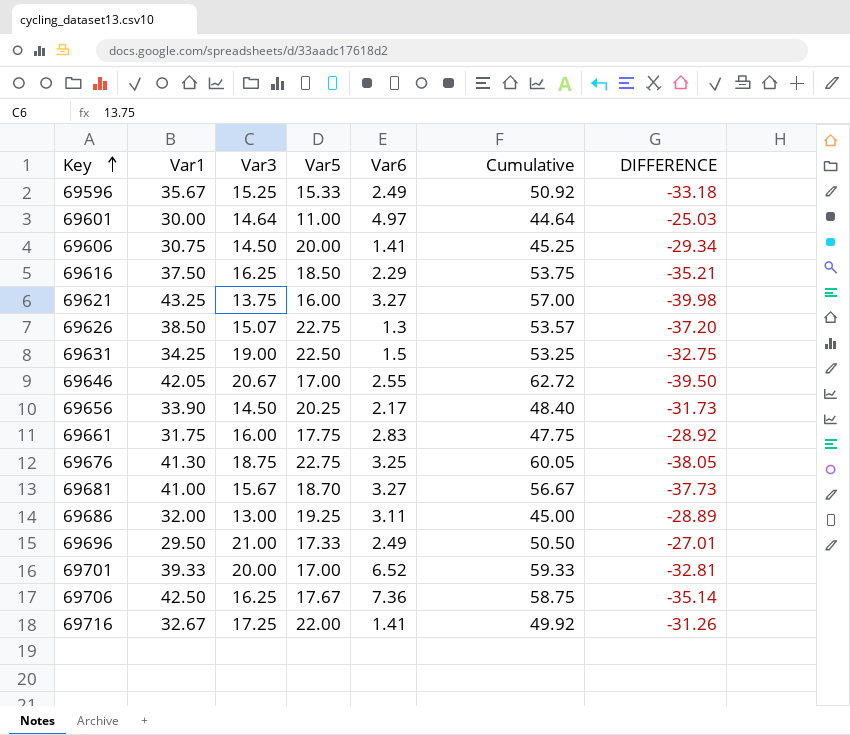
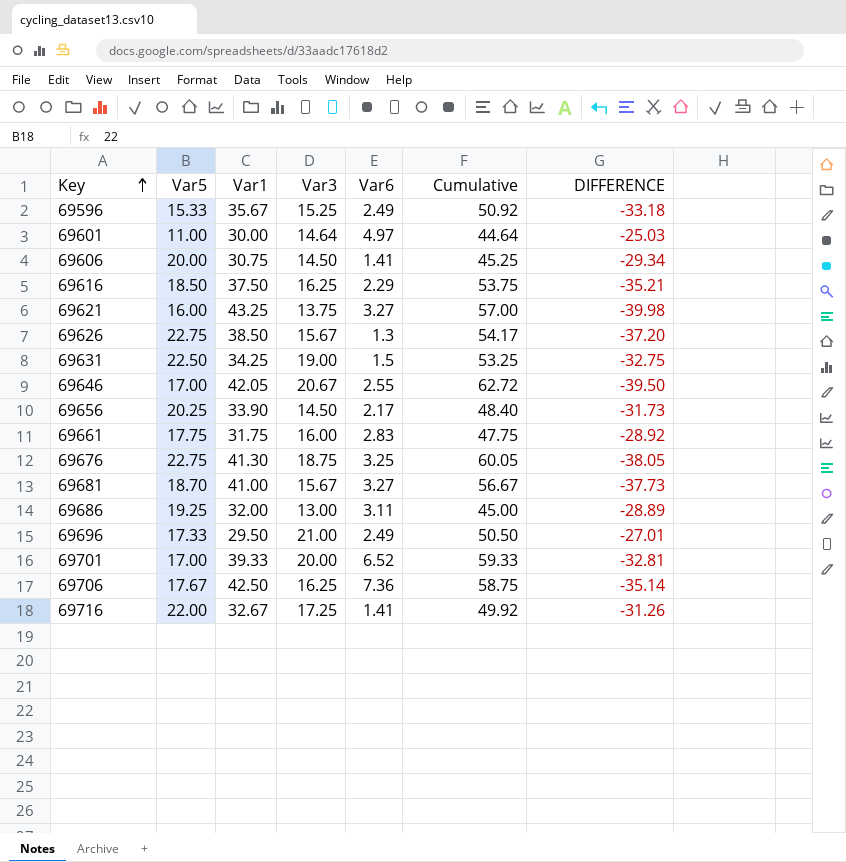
column Var5 | position: 4 -> 2
69626 | Var3: 15.07 -> 15.67
69626 | Cumulative: 53.57 -> 54.17

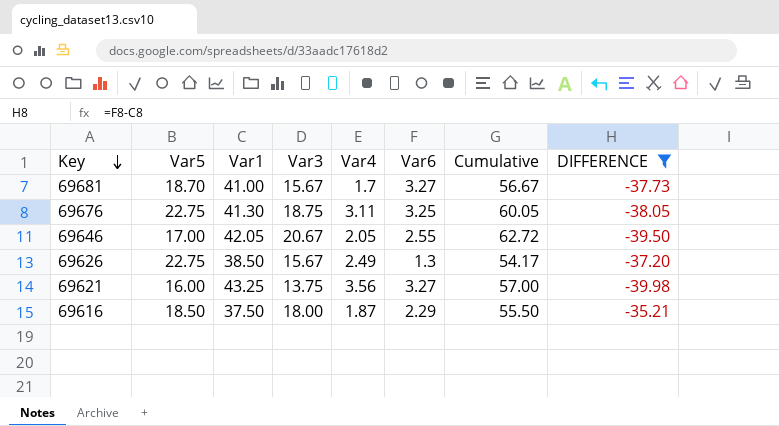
filter: none -> DIFFERENCE <= -35.21
row order: Key ascending -> Key descending
column Var4 | position: none -> 5
69616 | Var3: 16.25 -> 18.00
69616 | Cumulative: 53.75 -> 55.50

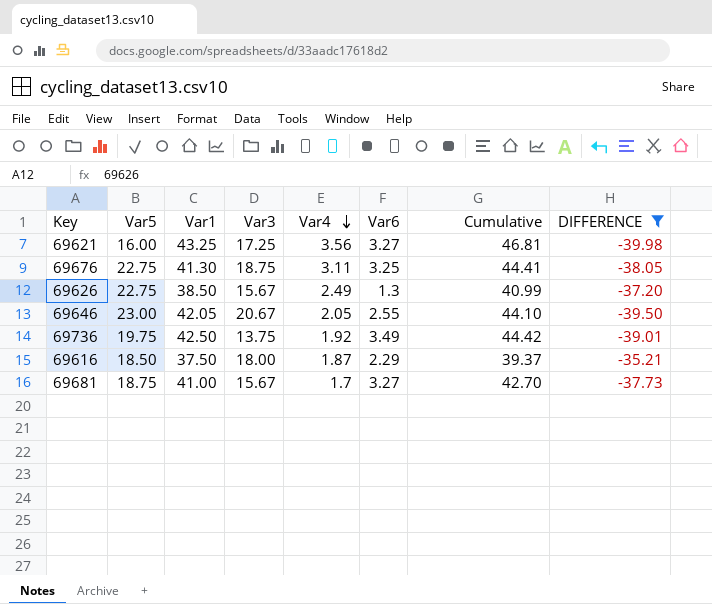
row order: Key descending -> Var4 descending
column Cumulative | formula: [Var1] + [Var3] -> [Var1] + [Var4]
69621 | Var3: 13.75 -> 17.25
69646 | Var5: 17.00 -> 23.00
row 69736: none -> 19.75 | 42.50 | 13.75 | 1.92 | 3.49 | 44.42 | -39.01
69681 | Var5: 18.70 -> 18.75

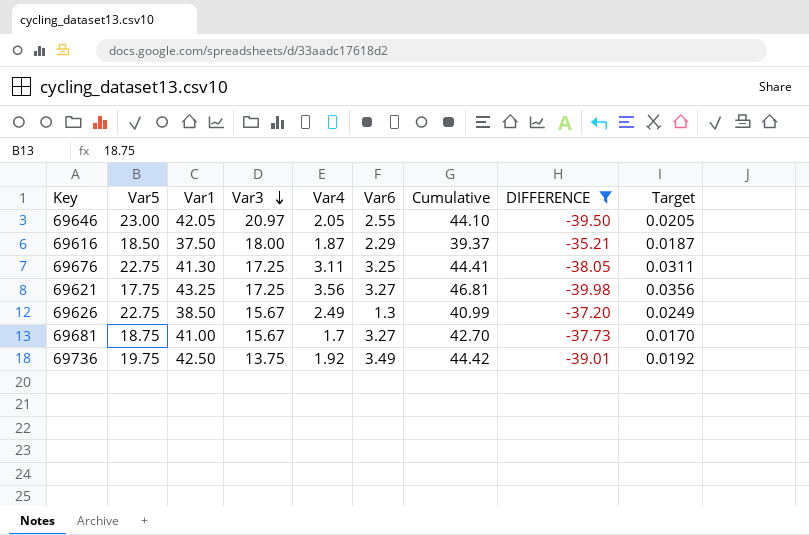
row order: Var4 descending -> Var3 descending
column Target | formula: none -> [Var4] * 0.01
69646 | Var3: 20.67 -> 20.97
69676 | Var3: 18.75 -> 17.25
69621 | Var5: 16.00 -> 17.75

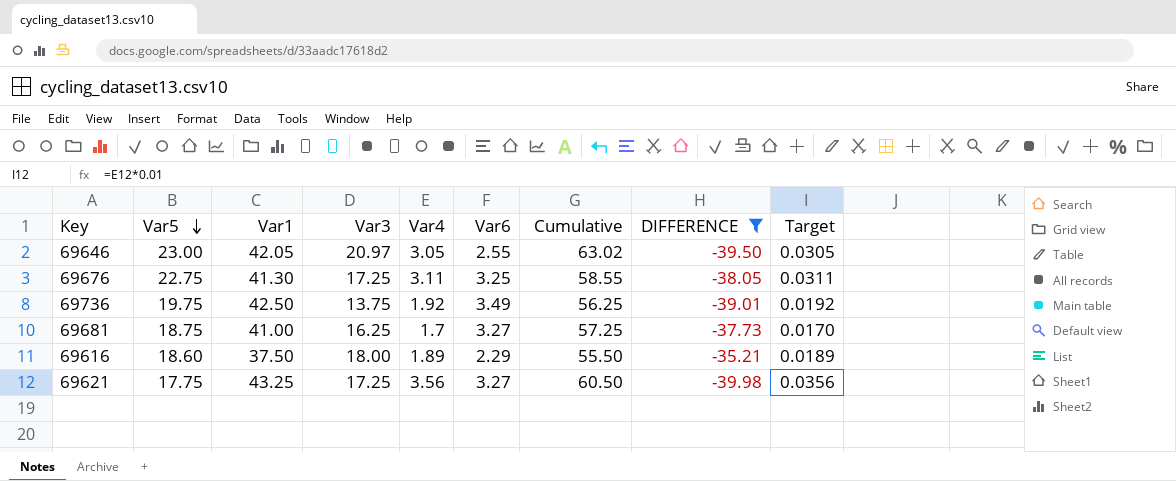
row order: Var3 descending -> Var5 descending
column Cumulative | formula: [Var1] + [Var4] -> [Var1] + [Var3]
row 69626: 22.75 | 38.50 | 15.67 | 2.49 | 1.3 | 40.99 | -37.20 | 0.0249 -> none
69646 | Var4: 2.05 -> 3.05
69646 | Target: 0.0205 -> 0.0305
69681 | Var3: 15.67 -> 16.25
69616 | Var5: 18.50 -> 18.60
69616 | Var4: 1.87 -> 1.89
69616 | Target: 0.0187 -> 0.0189

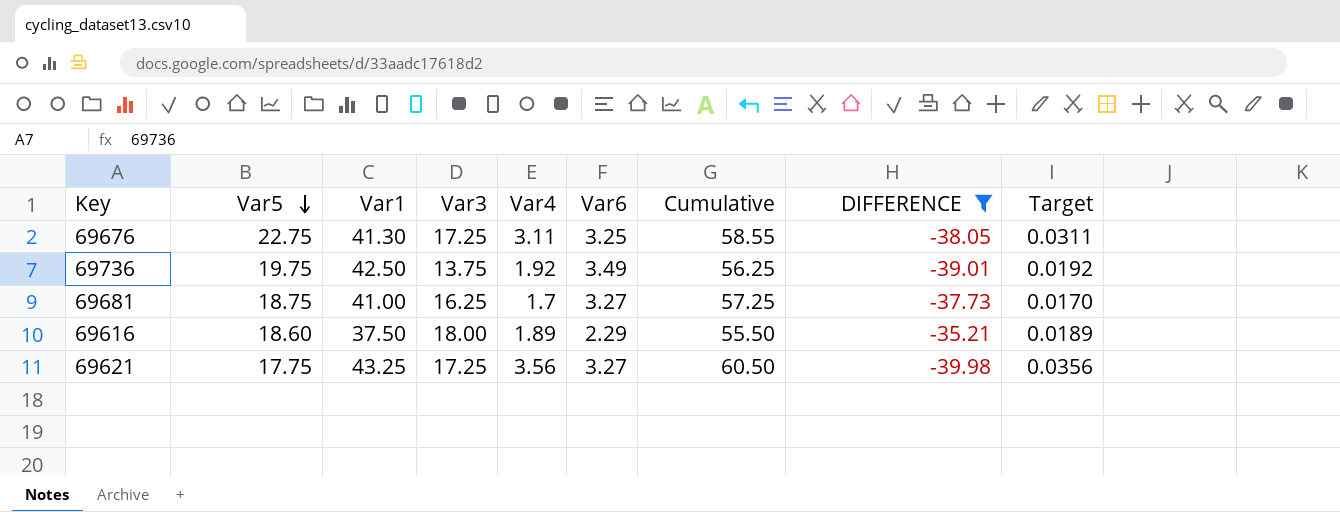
row 69646: 23.00 | 42.05 | 20.97 | 3.05 | 2.55 | 63.02 | -39.50 | 0.0305 -> none

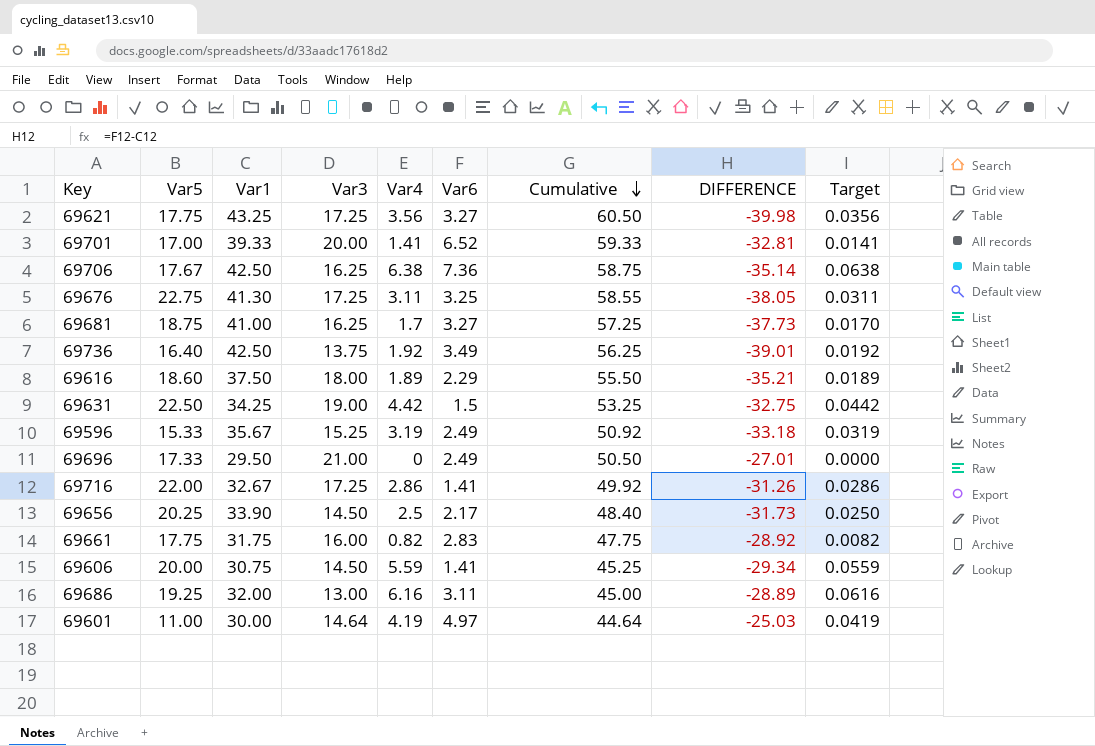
filter: DIFFERENCE <= -35.21 -> none
row order: Var5 descending -> Cumulative descending
69736 | Var5: 19.75 -> 16.40

